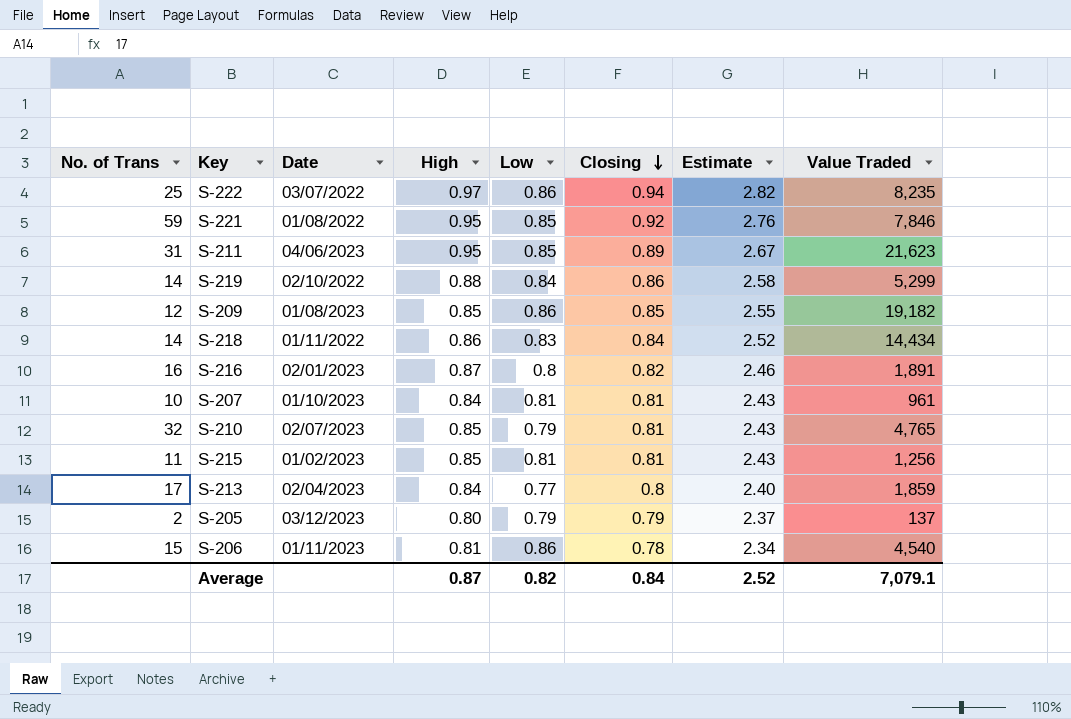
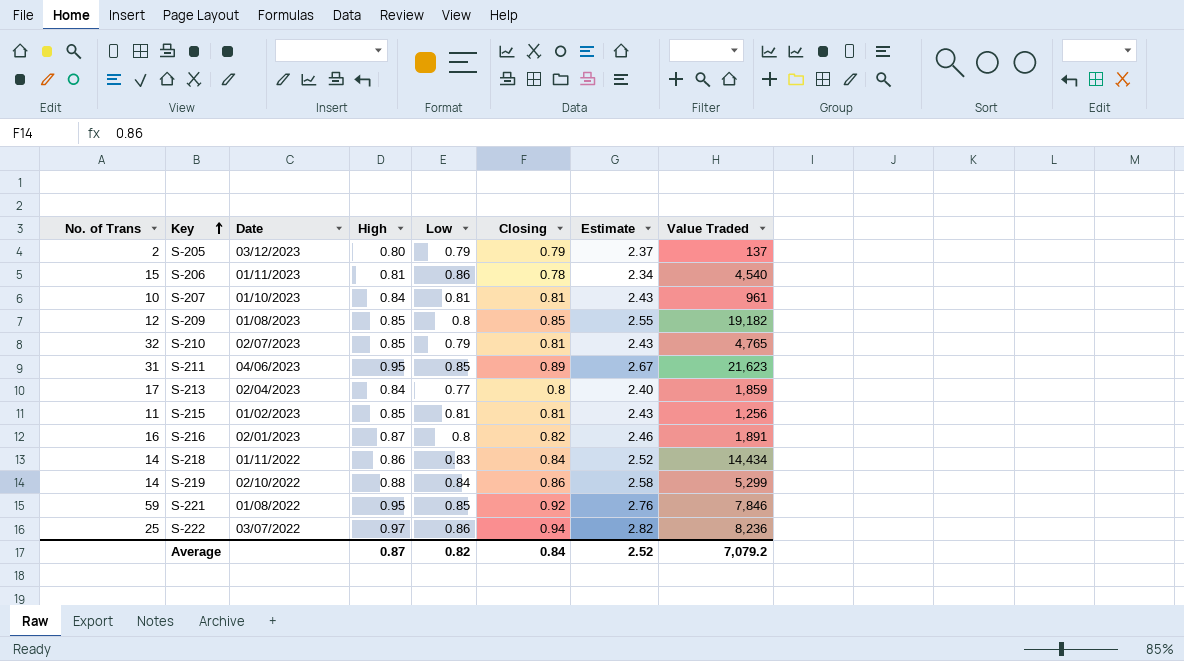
row order: Closing descending -> Key ascending
S-209 | Low: 0.86 -> 0.8
S-222 | Value Traded: 8,235 -> 8,236
Average | Value Traded: 7,079.1 -> 7,079.2

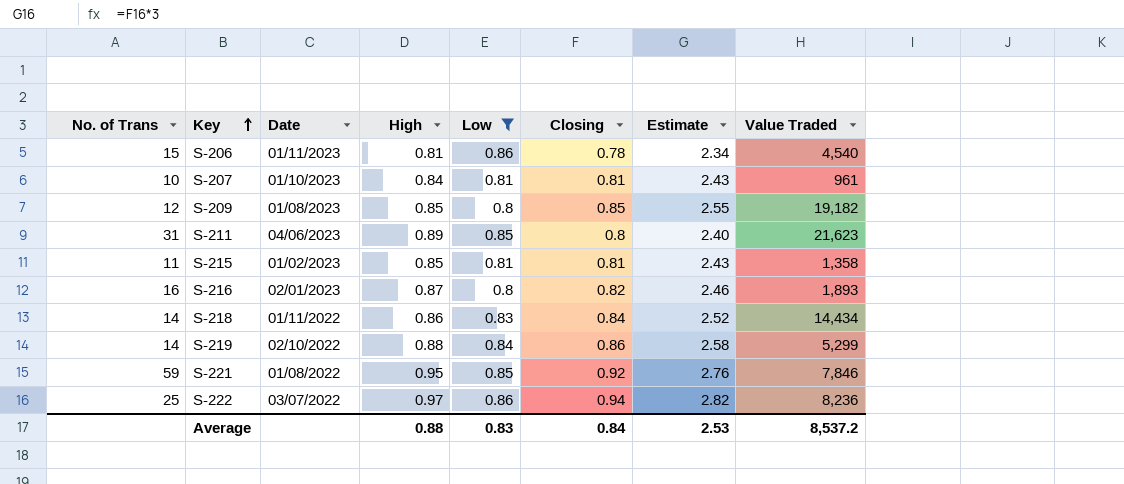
filter: none -> Low >= 0.8
S-211 | High: 0.95 -> 0.89
S-211 | Closing: 0.89 -> 0.8
S-211 | Estimate: 2.67 -> 2.40
S-215 | Value Traded: 1,256 -> 1,358
S-216 | Value Traded: 1,891 -> 1,893
Average | High: 0.87 -> 0.88
Average | Low: 0.82 -> 0.83
Average | Estimate: 2.52 -> 2.53
Average | Value Traded: 7,079.2 -> 8,537.2

